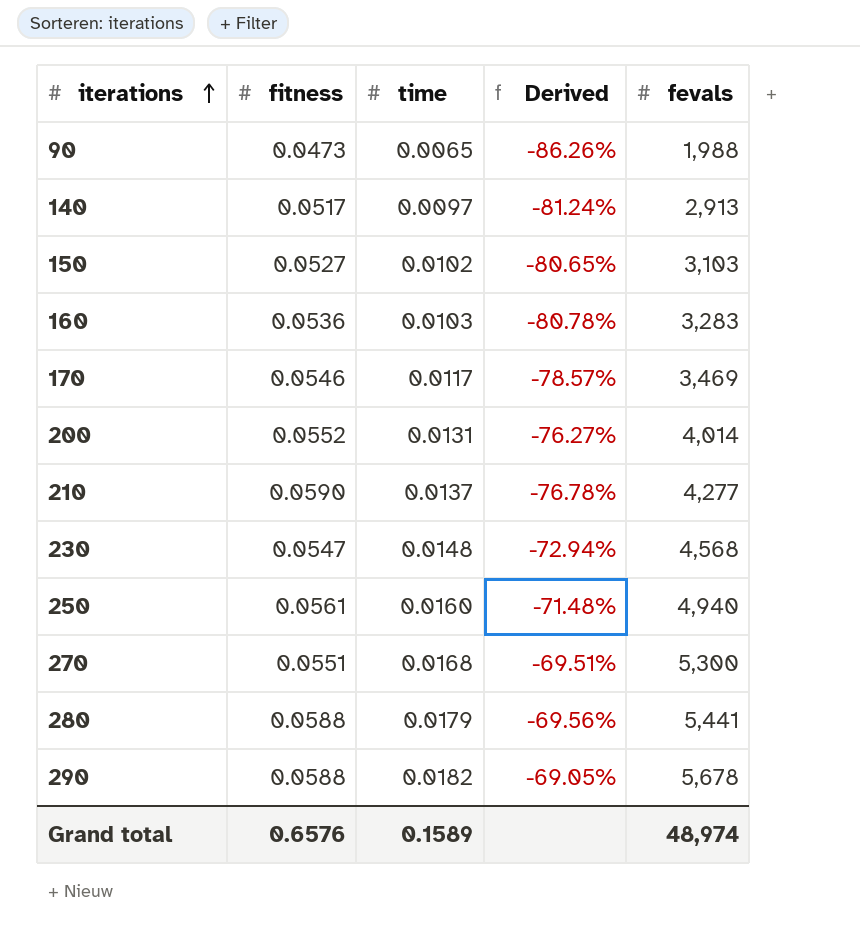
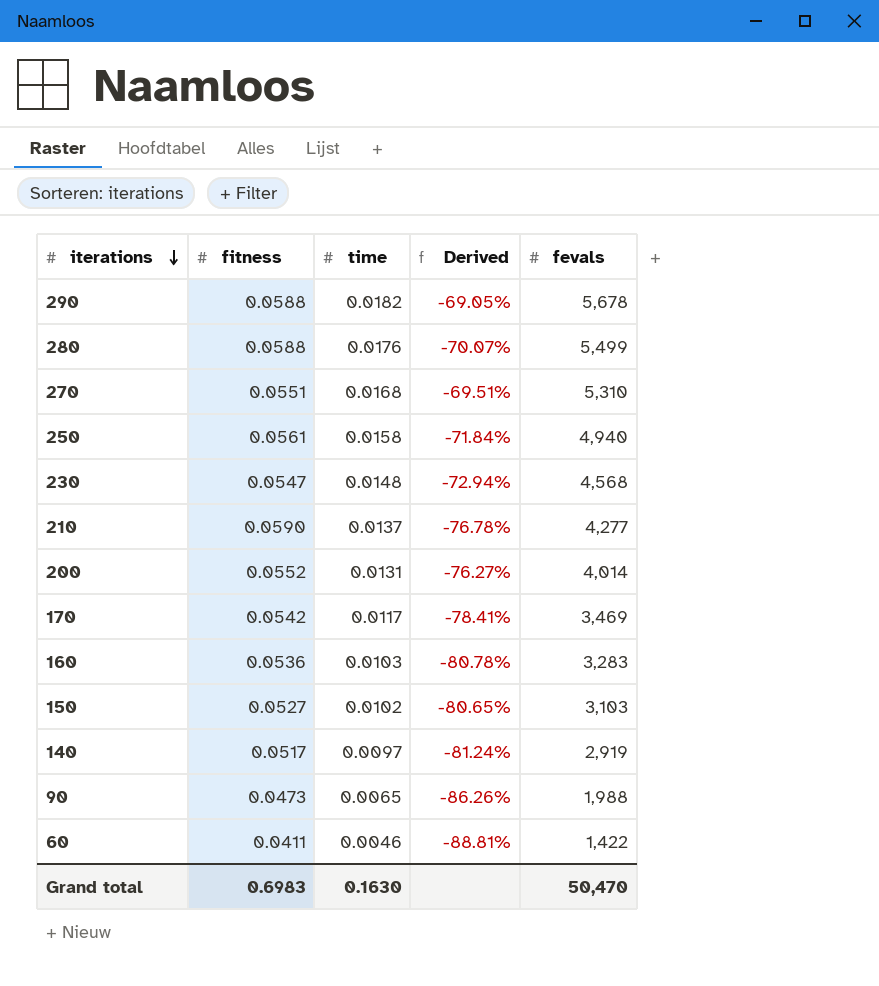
row order: iterations ascending -> iterations descending
280 | time: 0.0179 -> 0.0176
280 | Derived: -69.56% -> -70.07%
280 | fevals: 5,441 -> 5,499
270 | fevals: 5,300 -> 5,310
250 | time: 0.0160 -> 0.0158
250 | Derived: -71.48% -> -71.84%
170 | fitness: 0.0546 -> 0.0542
170 | Derived: -78.57% -> -78.41%
140 | fevals: 2,913 -> 2,919
row 60: none -> 0.0411 | 0.0046 | -88.81% | 1,422
Grand total | fitness: 0.6576 -> 0.6983
Grand total | time: 0.1589 -> 0.1630
Grand total | fevals: 48,974 -> 50,470

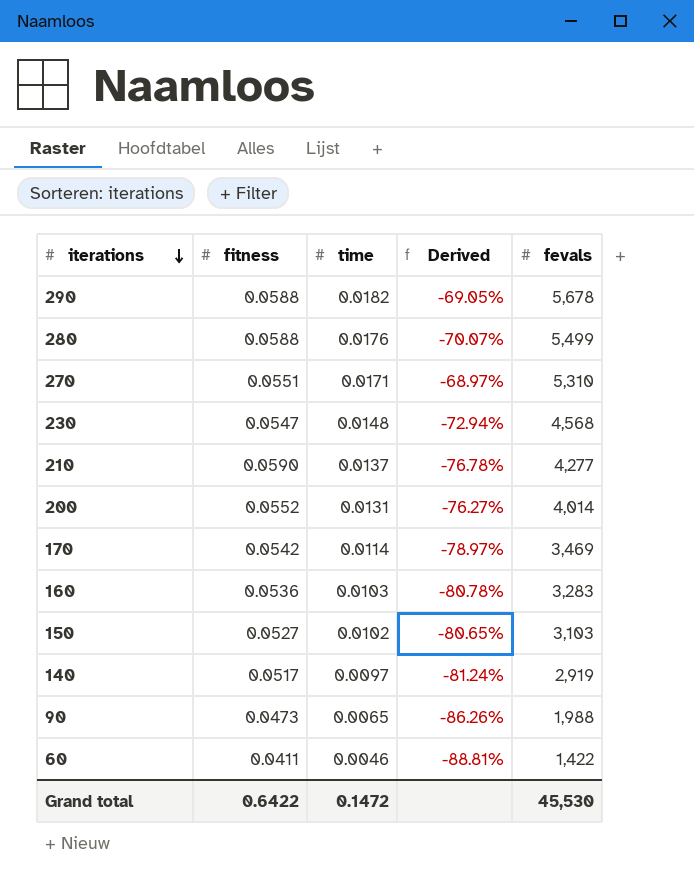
row 250: 0.0561 | 0.0158 | -71.84% | 4,940 -> none
270 | time: 0.0168 -> 0.0171
270 | Derived: -69.51% -> -68.97%
170 | time: 0.0117 -> 0.0114
170 | Derived: -78.41% -> -78.97%
Grand total | fitness: 0.6983 -> 0.6422
Grand total | time: 0.1630 -> 0.1472
Grand total | fevals: 50,470 -> 45,530

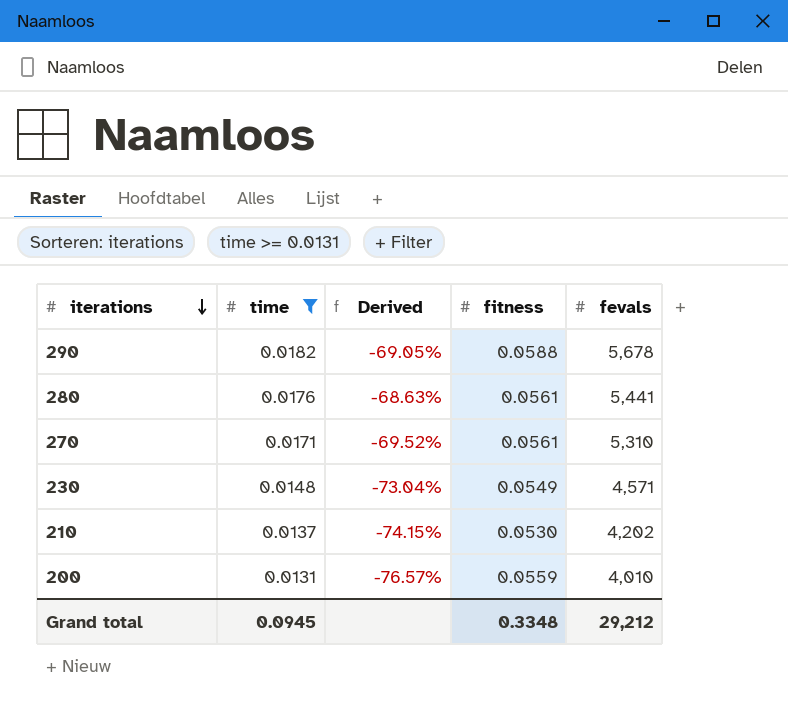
filter: none -> time >= 0.0131
column fitness | position: 2 -> 4
280 | Derived: -70.07% -> -68.63%
280 | fitness: 0.0588 -> 0.0561
280 | fevals: 5,499 -> 5,441
270 | Derived: -68.97% -> -69.52%
270 | fitness: 0.0551 -> 0.0561
230 | Derived: -72.94% -> -73.04%
230 | fitness: 0.0547 -> 0.0549
230 | fevals: 4,568 -> 4,571
210 | Derived: -76.78% -> -74.15%
210 | fitness: 0.0590 -> 0.0530
210 | fevals: 4,277 -> 4,202
200 | Derived: -76.27% -> -76.57%
200 | fitness: 0.0552 -> 0.0559
200 | fevals: 4,014 -> 4,010
Grand total | time: 0.1472 -> 0.0945
Grand total | fitness: 0.6422 -> 0.3348
Grand total | fevals: 45,530 -> 29,212

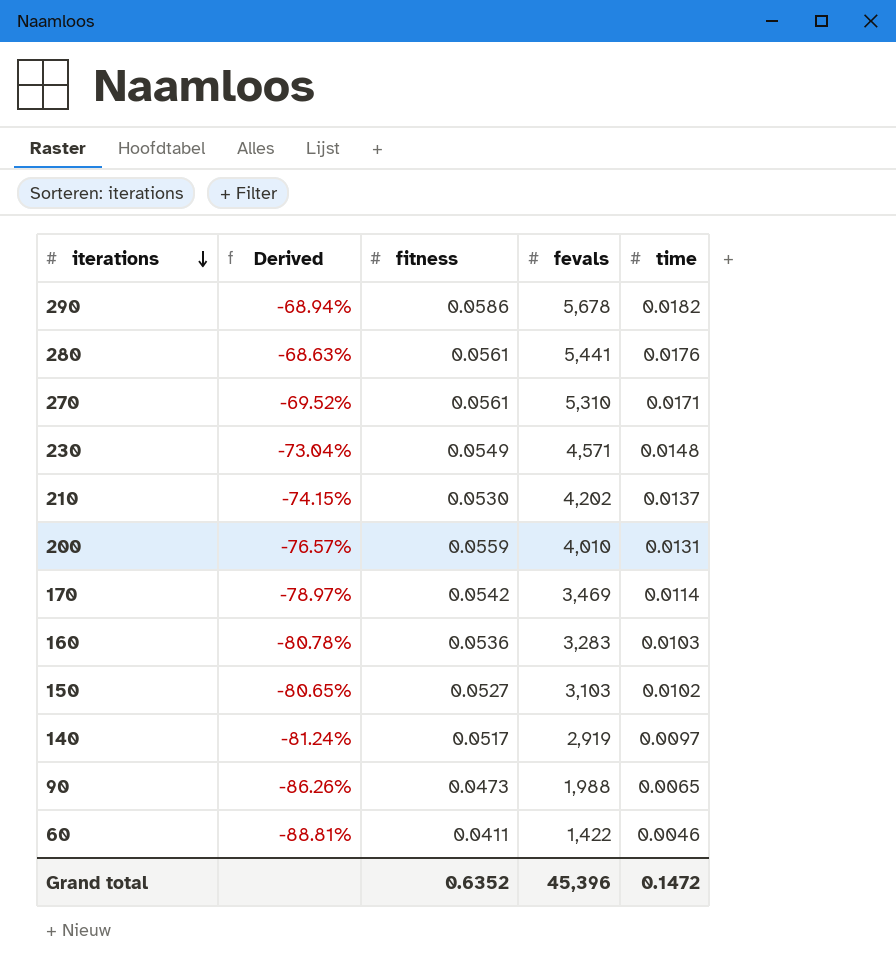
filter: time >= 0.0131 -> none
column time | position: 2 -> 5
290 | Derived: -69.05% -> -68.94%
290 | fitness: 0.0588 -> 0.0586
Grand total | fitness: 0.3348 -> 0.6352
Grand total | fevals: 29,212 -> 45,396
Grand total | time: 0.0945 -> 0.1472

